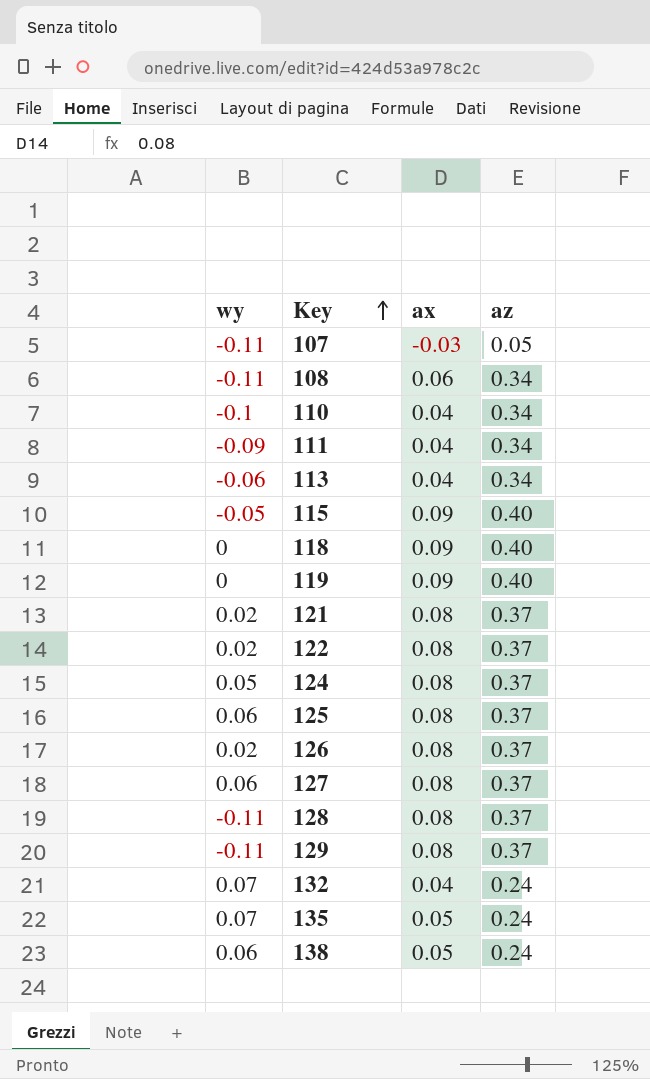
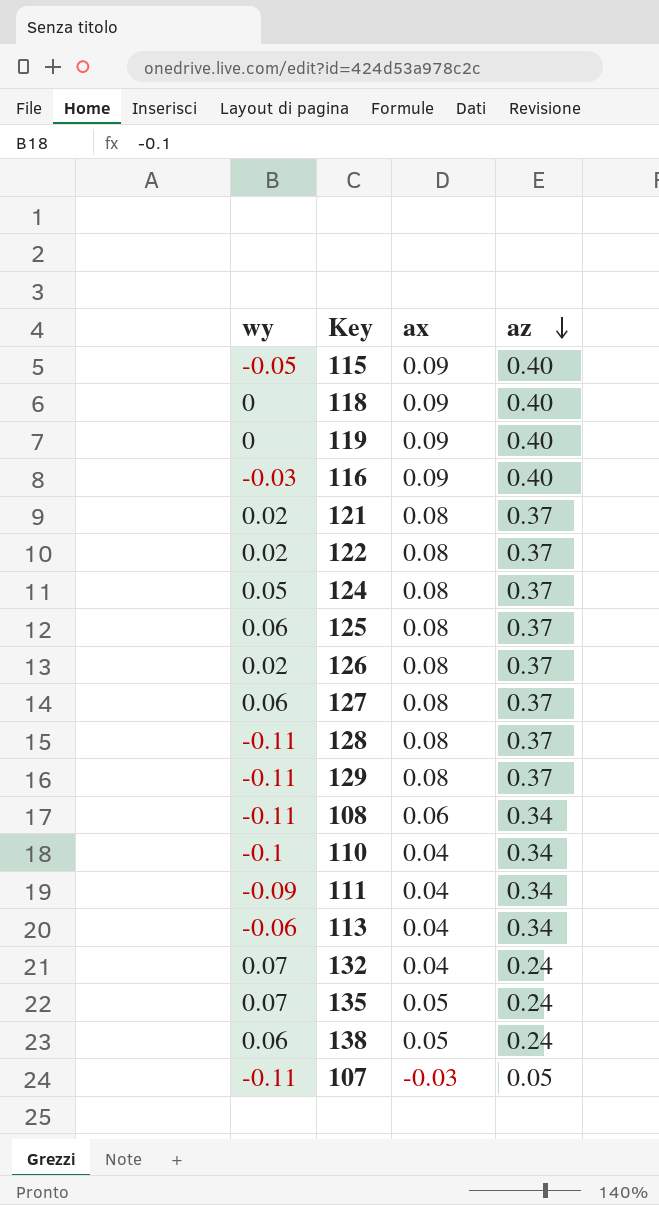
row order: Key ascending -> az descending
row 116: none -> -0.03 | 0.09 | 0.40

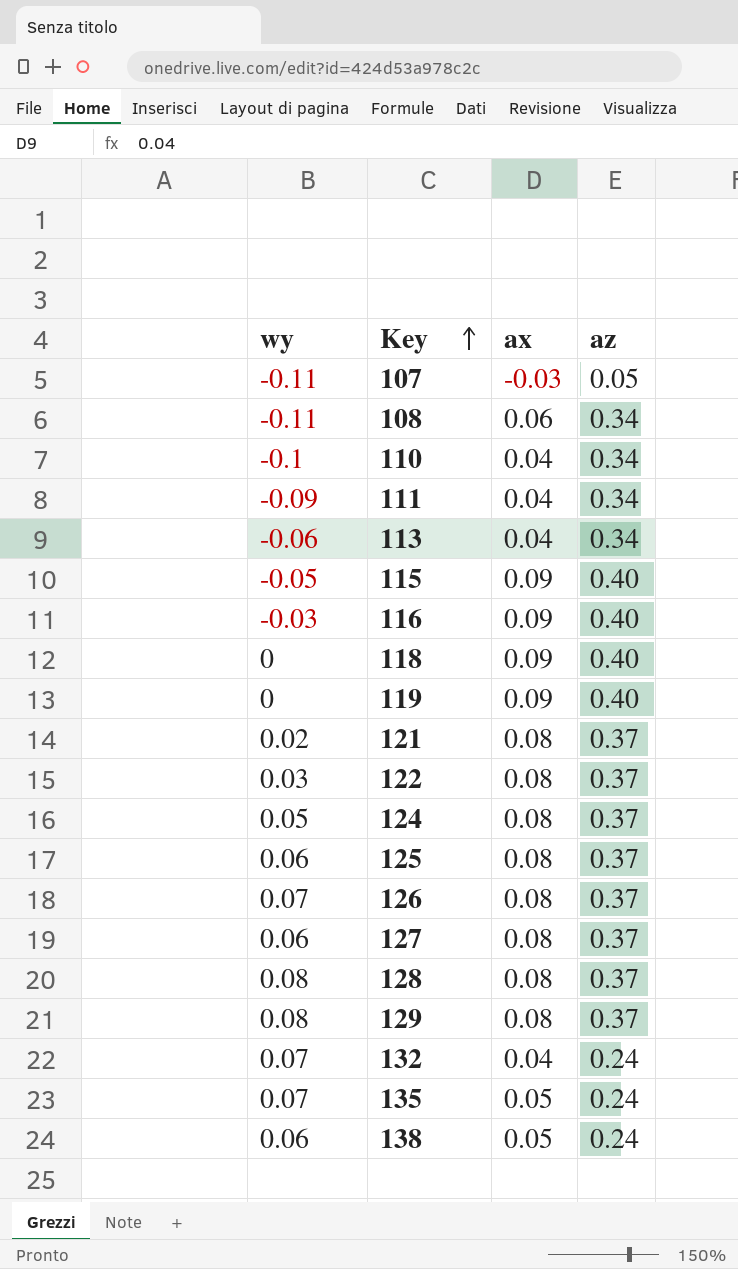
row order: az descending -> Key ascending
122 | wy: 0.02 -> 0.03
126 | wy: 0.02 -> 0.07
128 | wy: -0.11 -> 0.08
129 | wy: -0.11 -> 0.08

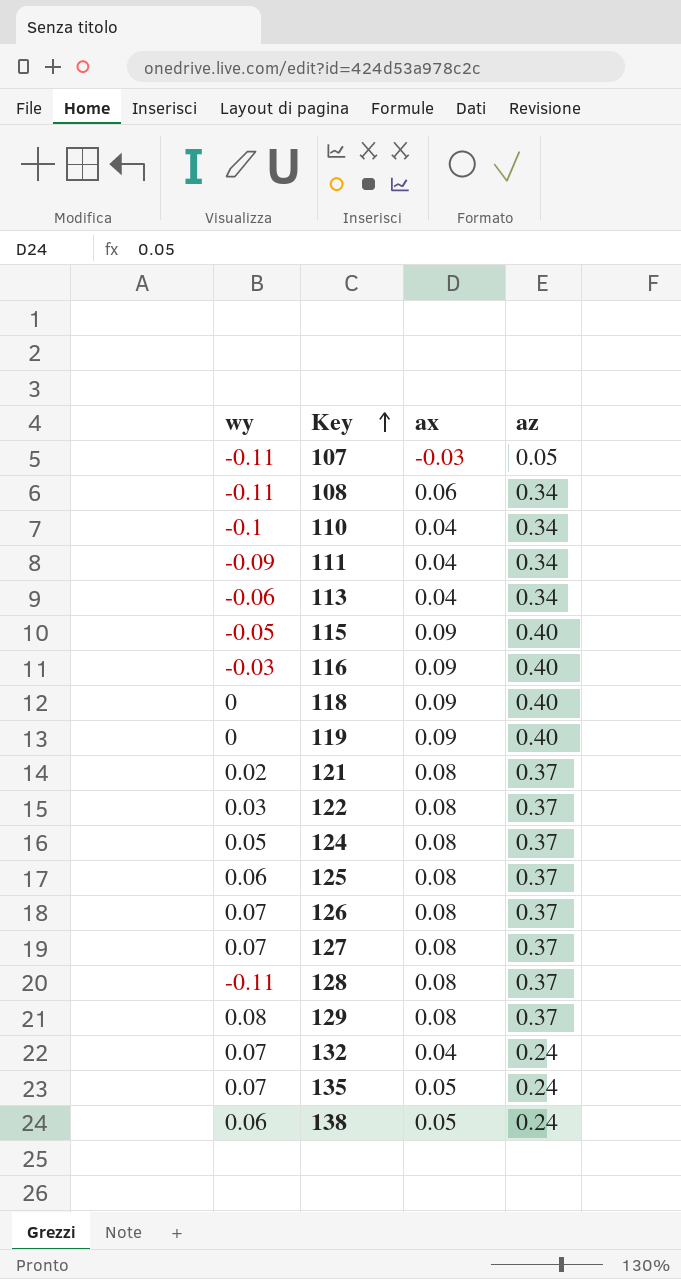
127 | wy: 0.06 -> 0.07
128 | wy: 0.08 -> -0.11

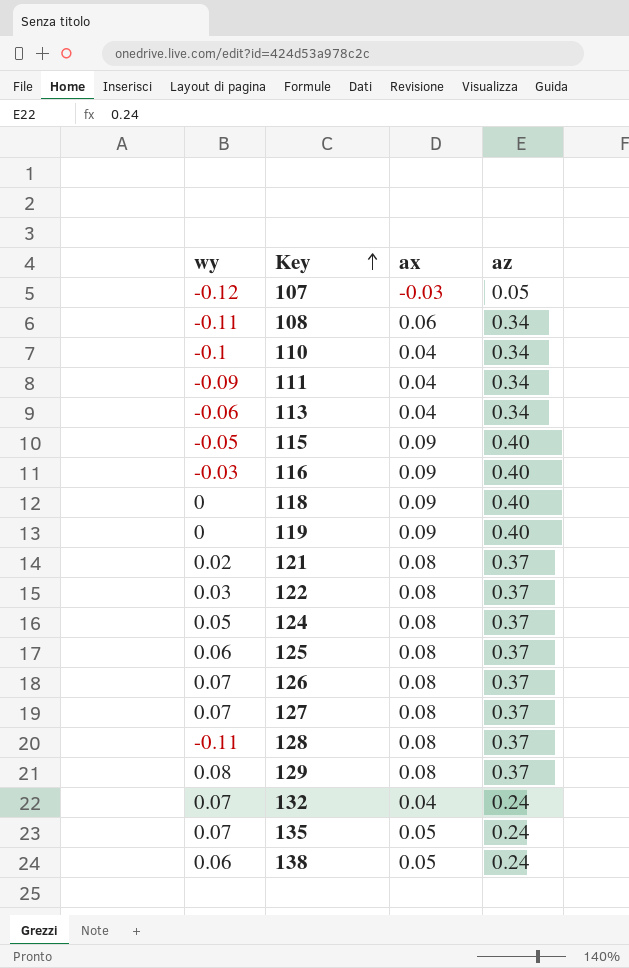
107 | wy: -0.11 -> -0.12

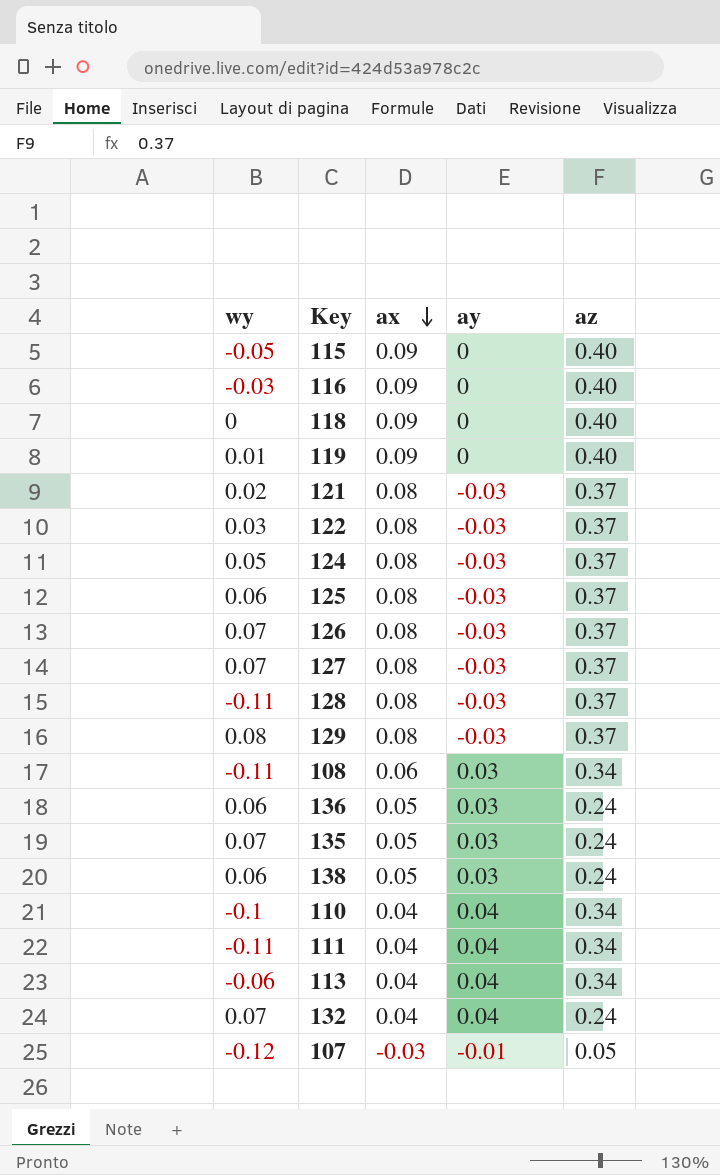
row order: Key ascending -> ax descending
column ay | position: none -> 4
119 | wy: 0 -> 0.01
row 136: none -> 0.06 | 0.05 | 0.03 | 0.24
111 | wy: -0.09 -> -0.11

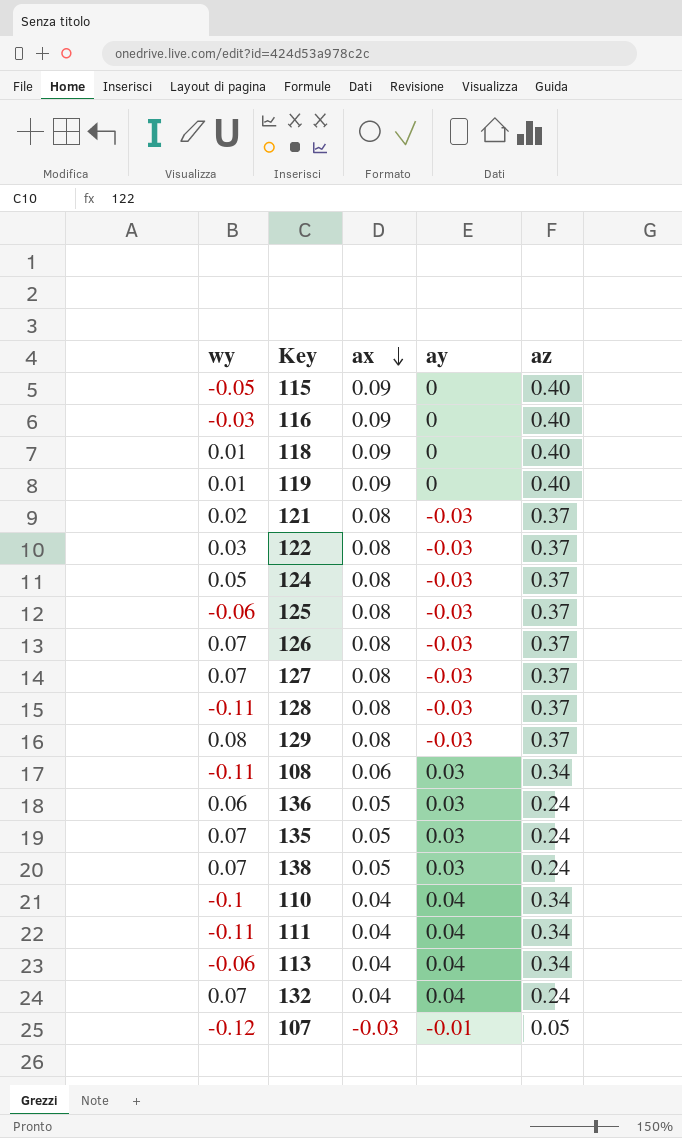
118 | wy: 0 -> 0.01
125 | wy: 0.06 -> -0.06
138 | wy: 0.06 -> 0.07

